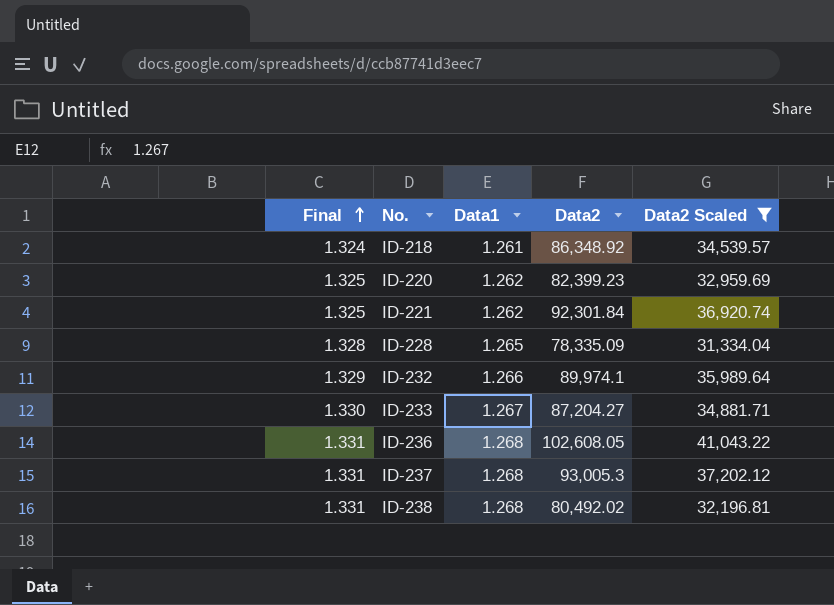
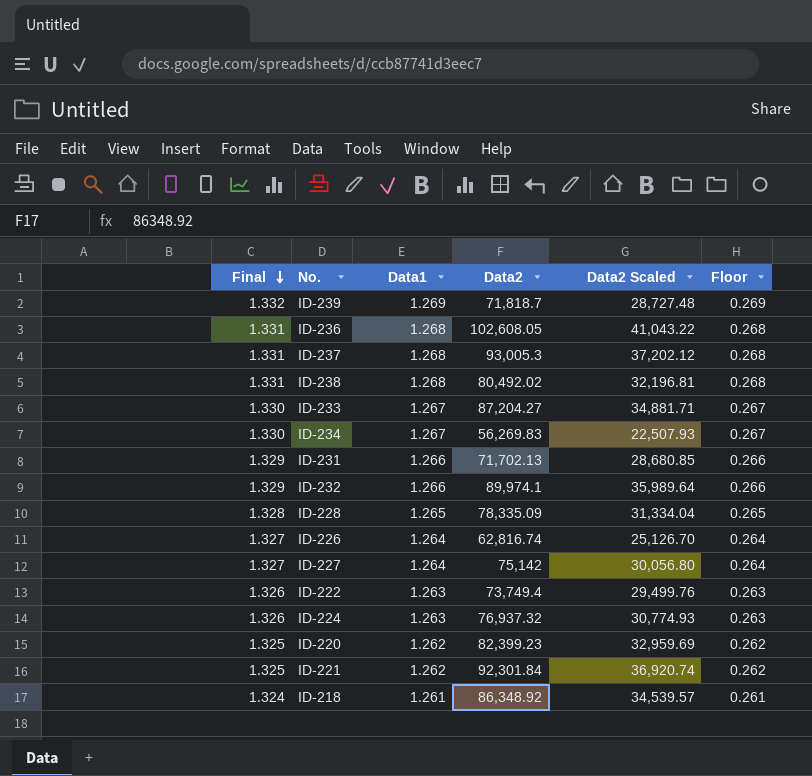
filter: Data2 Scaled >= 31,334.04 -> none
row order: Final ascending -> Final descending
column Floor | formula: none -> [Data1] - 1

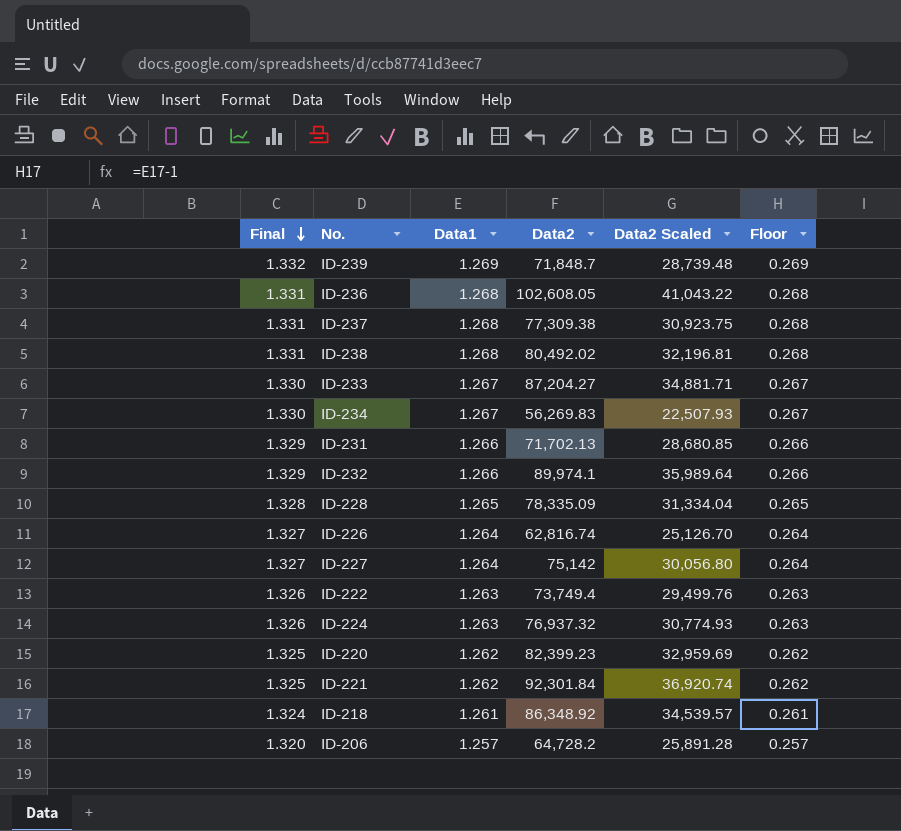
ID-239 | Data2: 71,818.7 -> 71,848.7
ID-239 | Data2 Scaled: 28,727.48 -> 28,739.48
ID-237 | Data2: 93,005.3 -> 77,309.38
ID-237 | Data2 Scaled: 37,202.12 -> 30,923.75
row ID-206: none -> 1.320 | 1.257 | 64,728.2 | 25,891.28 | 0.257

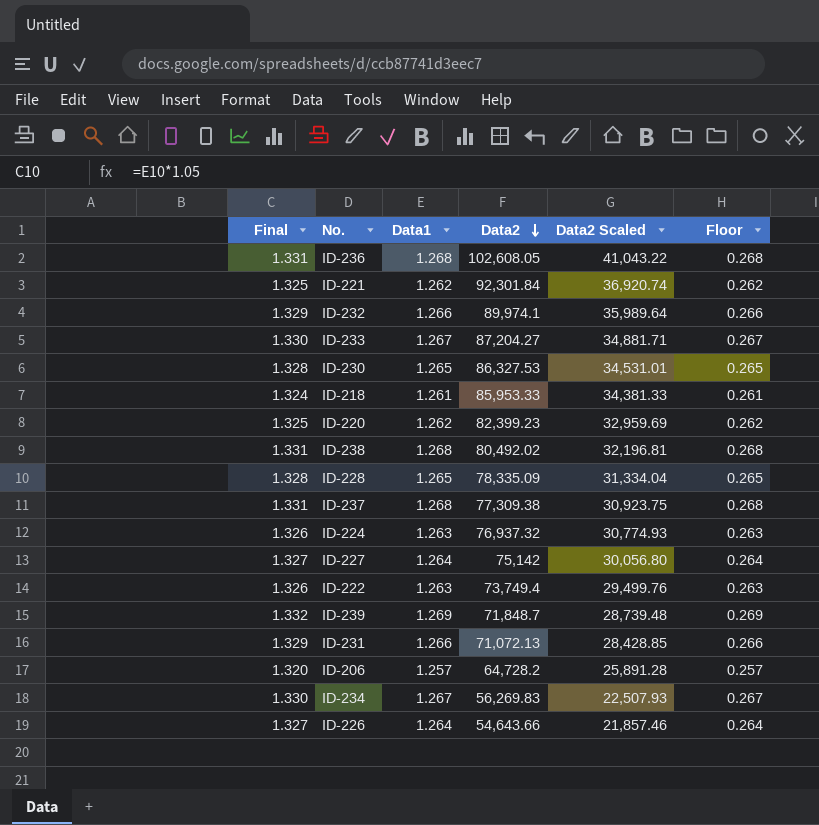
row order: Final descending -> Data2 descending
row ID-230: none -> 1.328 | 1.265 | 86,327.53 | 34,531.01 | 0.265
ID-218 | Data2: 86,348.92 -> 85,953.33
ID-218 | Data2 Scaled: 34,539.57 -> 34,381.33
ID-231 | Data2: 71,702.13 -> 71,072.13
ID-231 | Data2 Scaled: 28,680.85 -> 28,428.85
ID-226 | Data2: 62,816.74 -> 54,643.66
ID-226 | Data2 Scaled: 25,126.70 -> 21,857.46

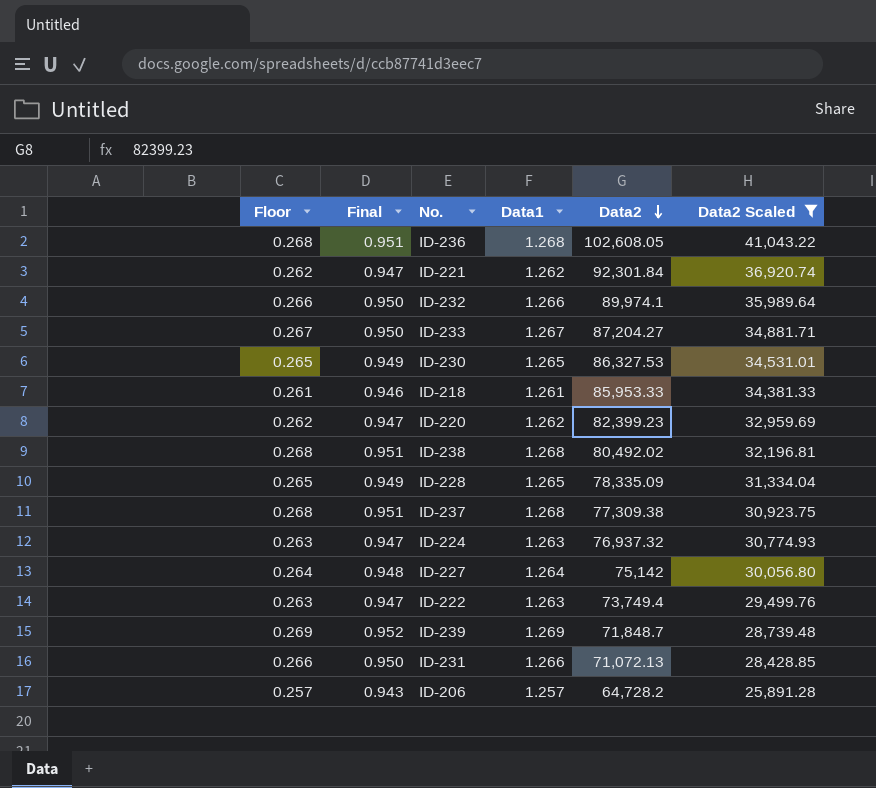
filter: none -> Data2 Scaled >= 25,891.28
column Floor | position: 6 -> 1
column Final | formula: [Data1] * 1.05 -> [Data1] * 0.75

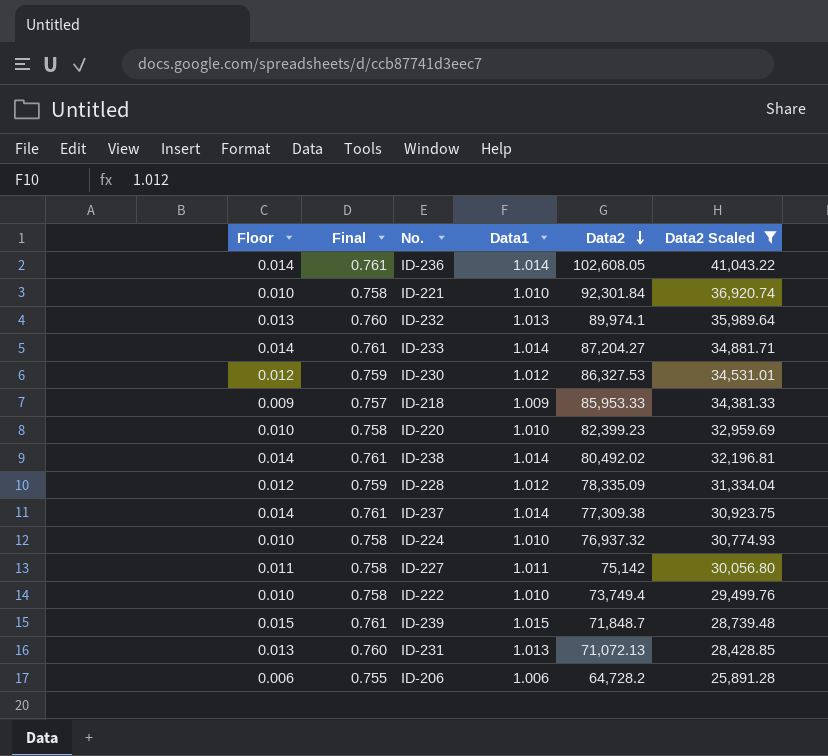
ID-236 | Floor: 0.268 -> 0.014
ID-236 | Final: 0.951 -> 0.761
ID-236 | Data1: 1.268 -> 1.014
ID-221 | Floor: 0.262 -> 0.010
ID-221 | Final: 0.947 -> 0.758
ID-221 | Data1: 1.262 -> 1.010
ID-232 | Floor: 0.266 -> 0.013
ID-232 | Final: 0.950 -> 0.760
ID-232 | Data1: 1.266 -> 1.013
ID-233 | Floor: 0.267 -> 0.014
ID-233 | Final: 0.950 -> 0.761
ID-233 | Data1: 1.267 -> 1.014
ID-230 | Floor: 0.265 -> 0.012
ID-230 | Final: 0.949 -> 0.759
ID-230 | Data1: 1.265 -> 1.012
ID-218 | Floor: 0.261 -> 0.009
ID-218 | Final: 0.946 -> 0.757
ID-218 | Data1: 1.261 -> 1.009
ID-220 | Floor: 0.262 -> 0.010
ID-220 | Final: 0.947 -> 0.758
ID-220 | Data1: 1.262 -> 1.010
ID-238 | Floor: 0.268 -> 0.014
ID-238 | Final: 0.951 -> 0.761
ID-238 | Data1: 1.268 -> 1.014
ID-228 | Floor: 0.265 -> 0.012
ID-228 | Final: 0.949 -> 0.759
ID-228 | Data1: 1.265 -> 1.012
ID-237 | Floor: 0.268 -> 0.014
ID-237 | Final: 0.951 -> 0.761
ID-237 | Data1: 1.268 -> 1.014
ID-224 | Floor: 0.263 -> 0.010
ID-224 | Final: 0.947 -> 0.758
ID-224 | Data1: 1.263 -> 1.010
ID-227 | Floor: 0.264 -> 0.011
ID-227 | Final: 0.948 -> 0.758
ID-227 | Data1: 1.264 -> 1.011
ID-222 | Floor: 0.263 -> 0.010
ID-222 | Final: 0.947 -> 0.758
ID-222 | Data1: 1.263 -> 1.010
ID-239 | Floor: 0.269 -> 0.015
ID-239 | Final: 0.952 -> 0.761
ID-239 | Data1: 1.269 -> 1.015
ID-231 | Floor: 0.266 -> 0.013
ID-231 | Final: 0.950 -> 0.760
ID-231 | Data1: 1.266 -> 1.013
ID-206 | Floor: 0.257 -> 0.006
ID-206 | Final: 0.943 -> 0.755
ID-206 | Data1: 1.257 -> 1.006

